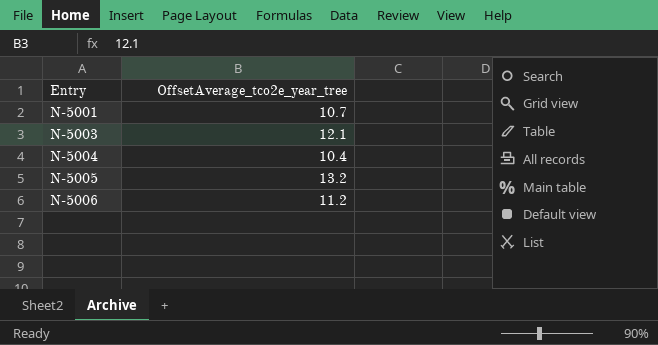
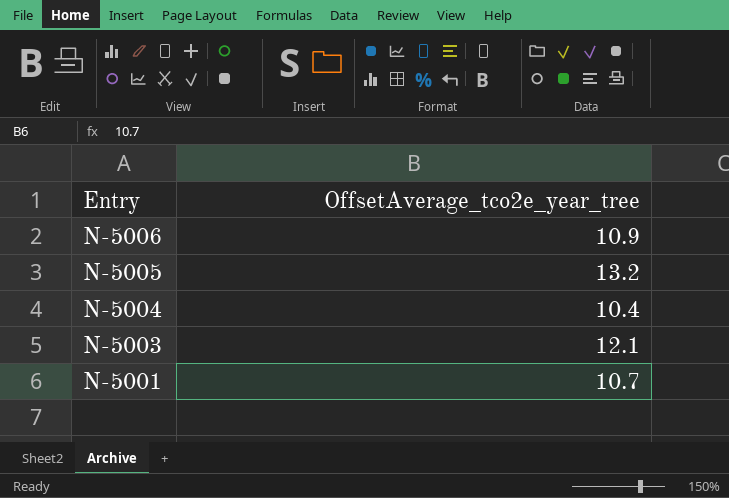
row order: Entry ascending -> Entry descending
N-5006 | OffsetAverage_tco2e_year_tree: 11.2 -> 10.9

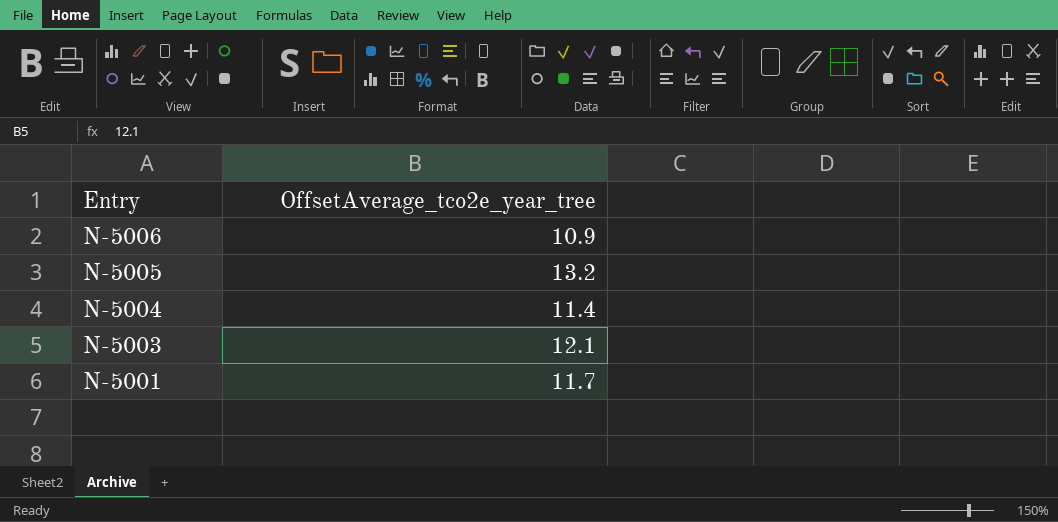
N-5004 | OffsetAverage_tco2e_year_tree: 10.4 -> 11.4
N-5001 | OffsetAverage_tco2e_year_tree: 10.7 -> 11.7

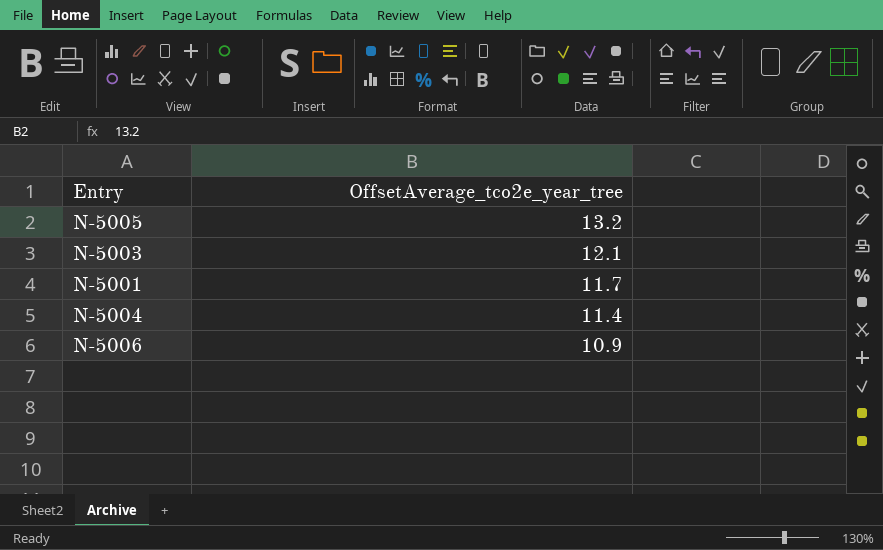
row order: Entry descending -> OffsetAverage_tco2e_year_tree descending

